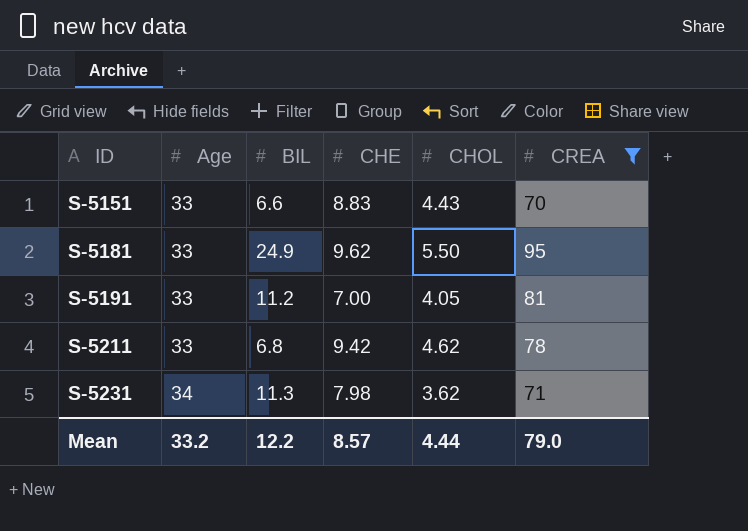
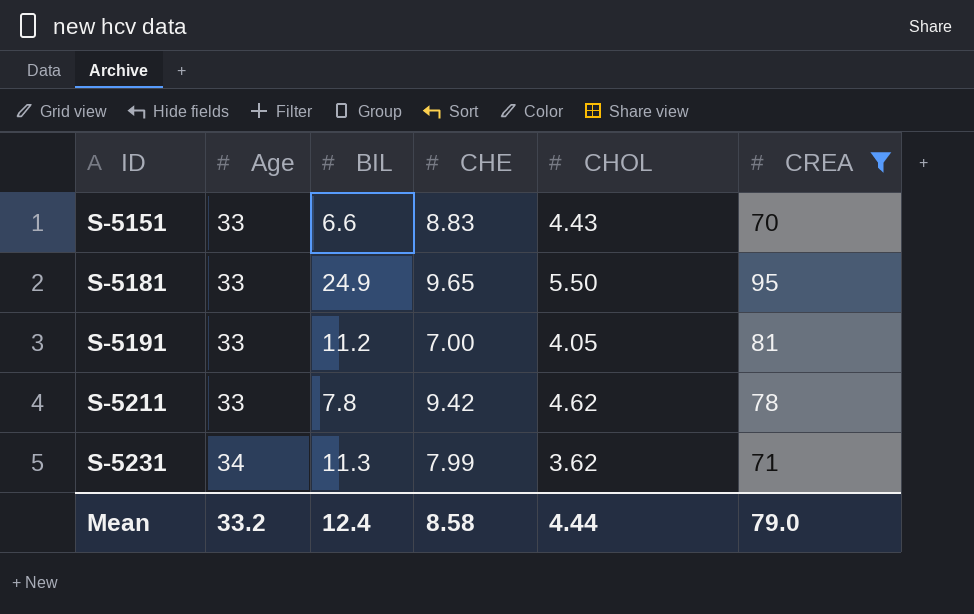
S-5181 | CHE: 9.62 -> 9.65
S-5211 | BIL: 6.8 -> 7.8
S-5231 | CHE: 7.98 -> 7.99
Mean | BIL: 12.2 -> 12.4
Mean | CHE: 8.57 -> 8.58

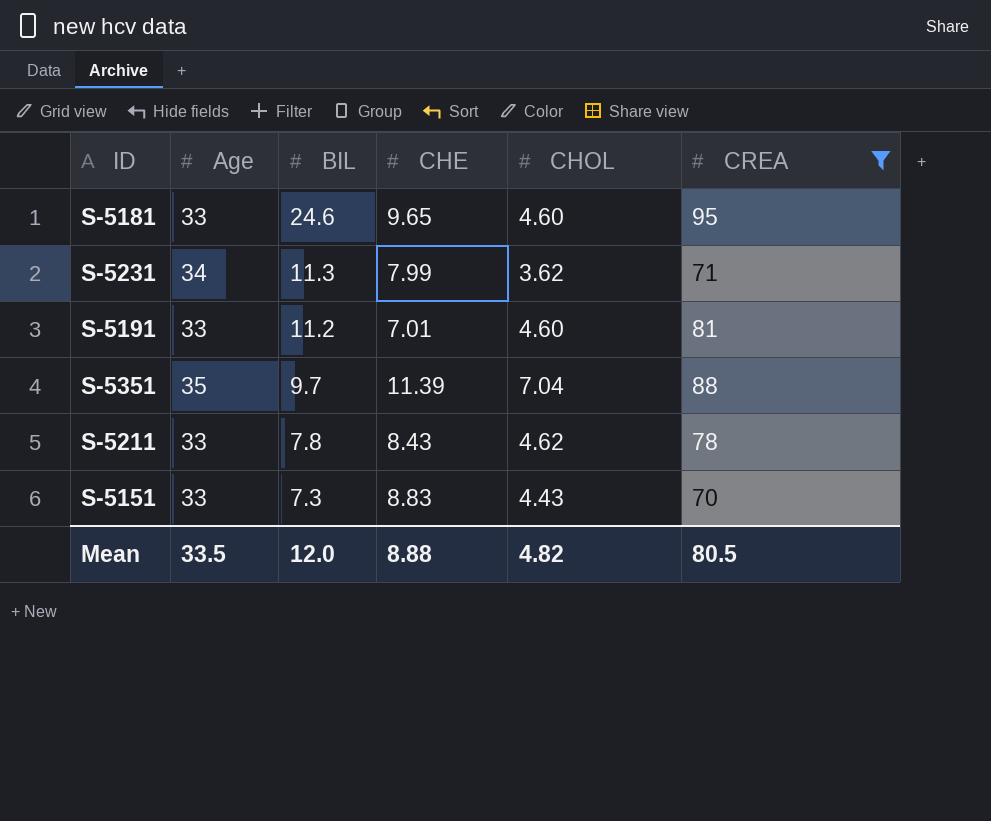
row order: ID ascending -> BIL descending
S-5181 | BIL: 24.9 -> 24.6
S-5181 | CHOL: 5.50 -> 4.60
S-5191 | CHE: 7.00 -> 7.01
S-5191 | CHOL: 4.05 -> 4.60
row S-5351: none -> 35 | 9.7 | 11.39 | 7.04 | 88
S-5211 | CHE: 9.42 -> 8.43
S-5151 | BIL: 6.6 -> 7.3
Mean | Age: 33.2 -> 33.5
Mean | BIL: 12.4 -> 12.0
Mean | CHE: 8.58 -> 8.88
Mean | CHOL: 4.44 -> 4.82
Mean | CREA: 79.0 -> 80.5

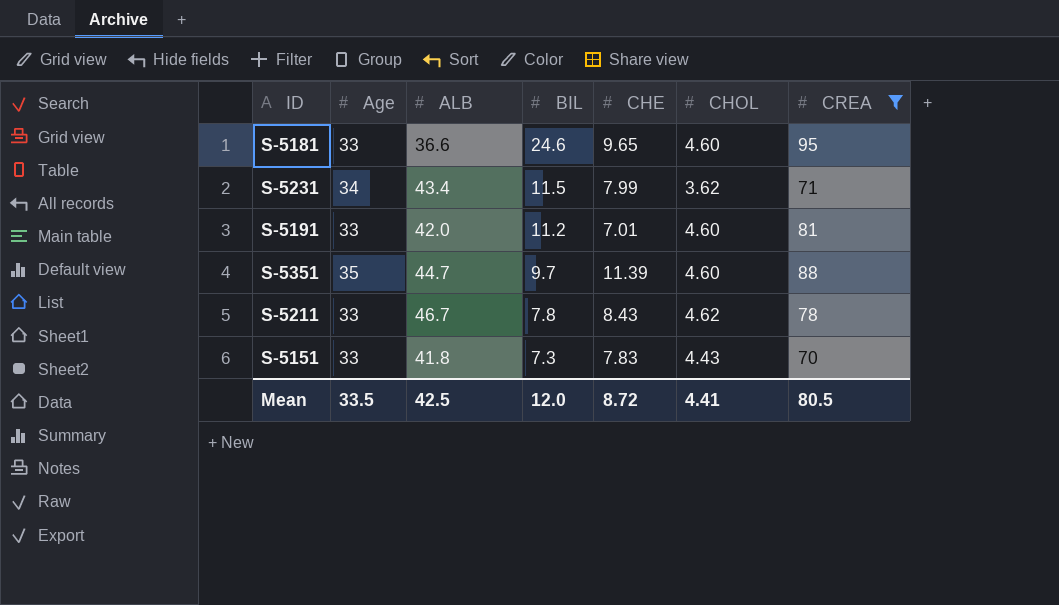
column ALB | position: none -> 3
S-5231 | BIL: 11.3 -> 11.5
S-5351 | CHOL: 7.04 -> 4.60
S-5151 | CHE: 8.83 -> 7.83
Mean | CHE: 8.88 -> 8.72
Mean | CHOL: 4.82 -> 4.41

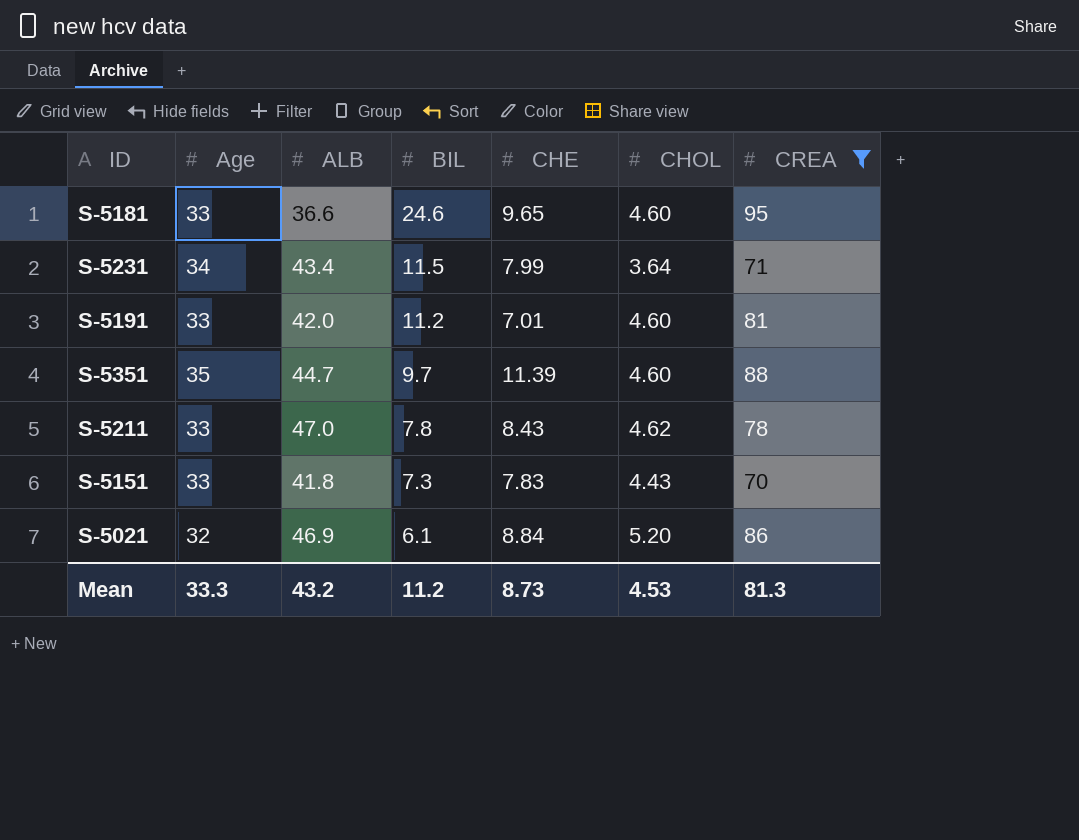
S-5231 | CHOL: 3.62 -> 3.64
S-5211 | ALB: 46.7 -> 47.0
row S-5021: none -> 32 | 46.9 | 6.1 | 8.84 | 5.20 | 86
Mean | Age: 33.5 -> 33.3
Mean | ALB: 42.5 -> 43.2
Mean | BIL: 12.0 -> 11.2
Mean | CHE: 8.72 -> 8.73
Mean | CHOL: 4.41 -> 4.53
Mean | CREA: 80.5 -> 81.3

